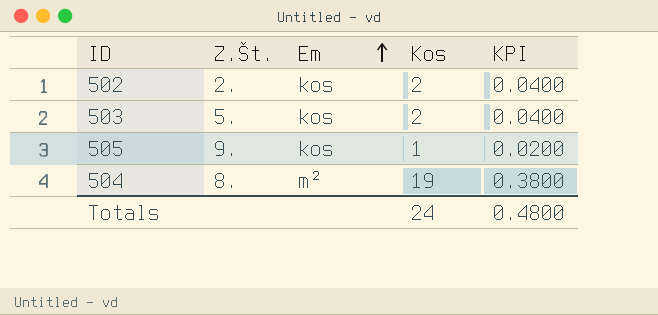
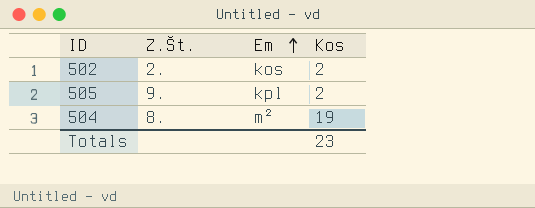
column KPI | formula: [Kos] * 0.02 -> none
row 503: 5. | kos | 2 | 0.0400 -> none
505 | Em: kos -> kpl
505 | Kos: 1 -> 2
Totals | Kos: 24 -> 23

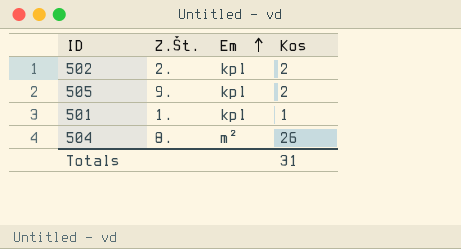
502 | Em: kos -> kpl
row 501: none -> 1. | kpl | 1
504 | Kos: 19 -> 26
Totals | Kos: 23 -> 31

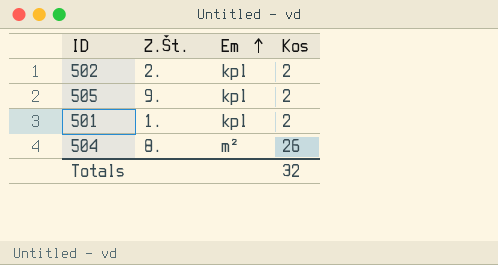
501 | Kos: 1 -> 2
Totals | Kos: 31 -> 32

